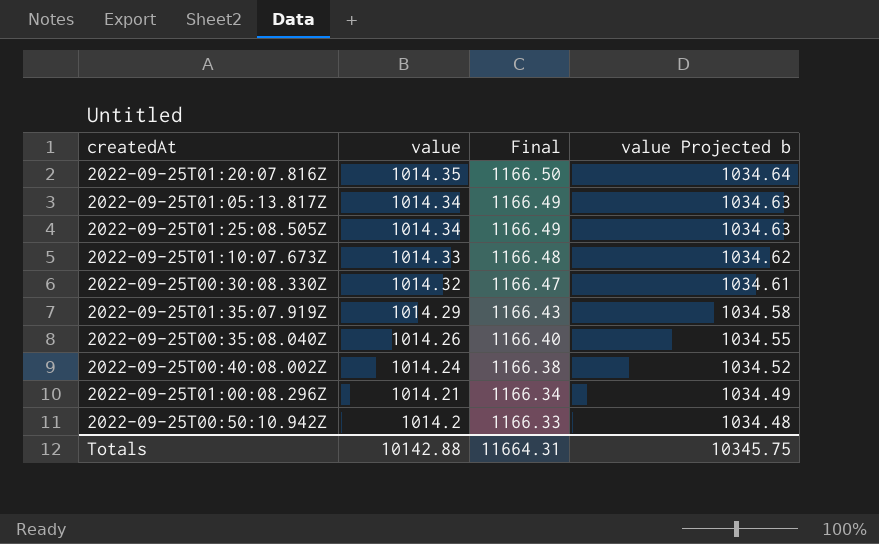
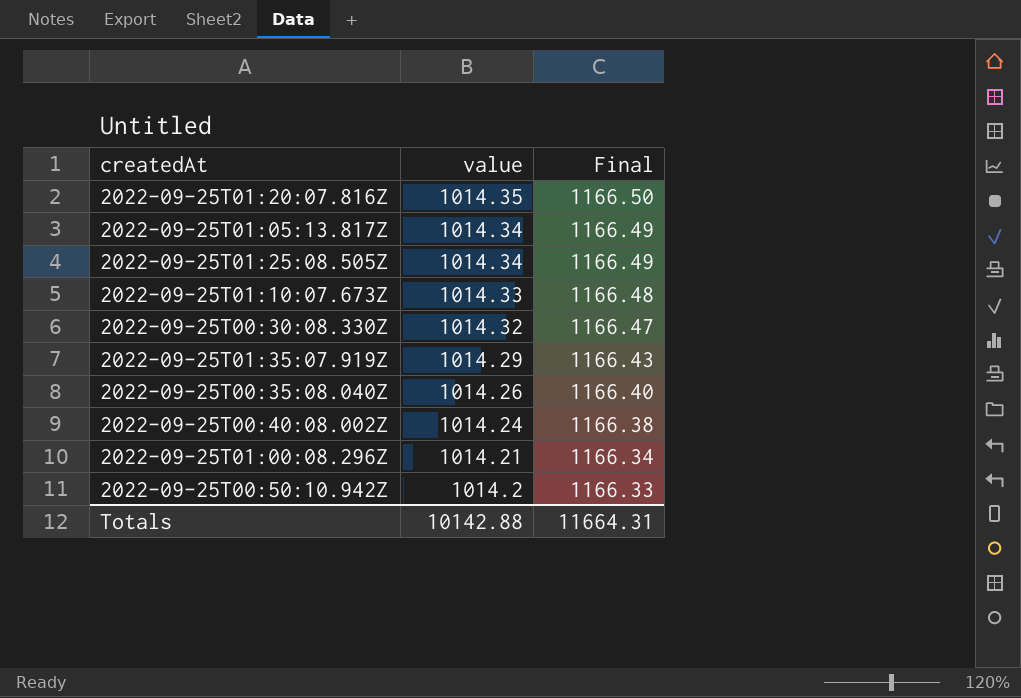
column value Projected b | formula: [value] * 1.02 -> none

